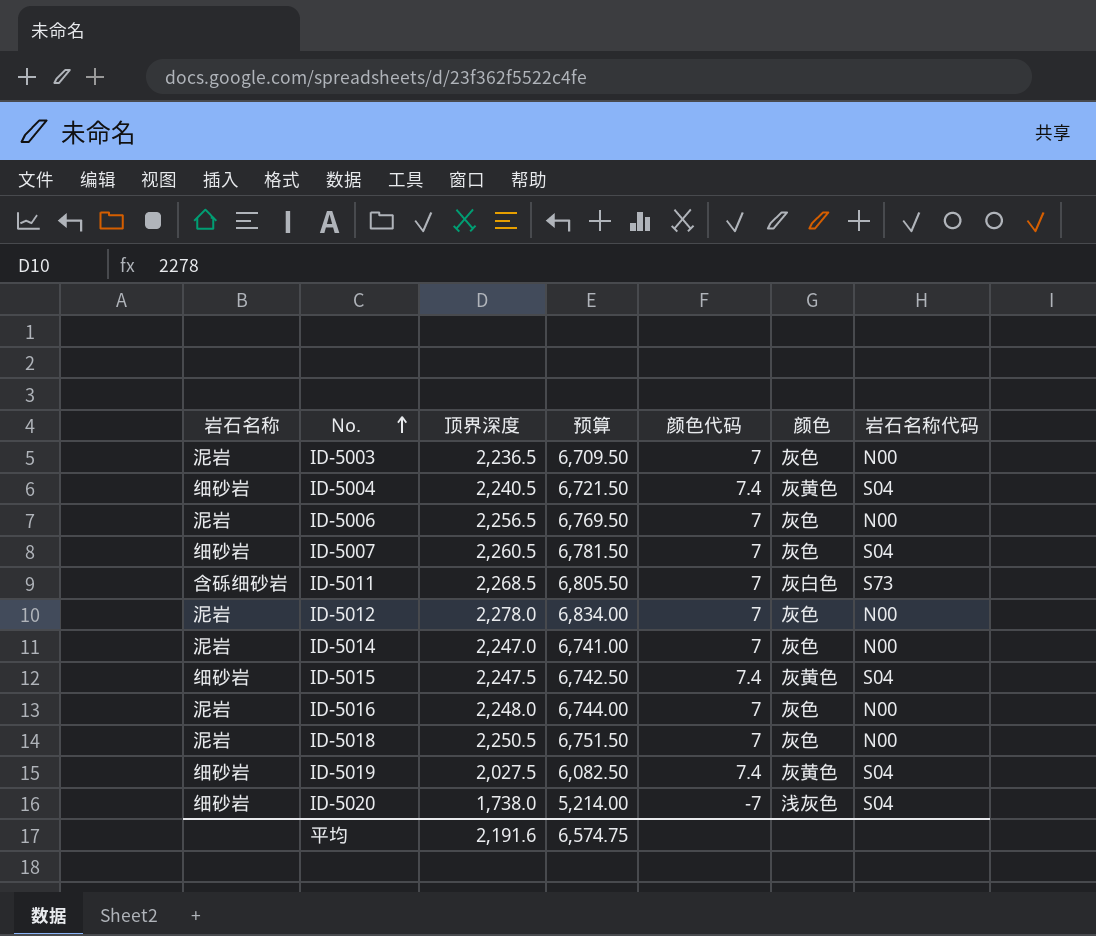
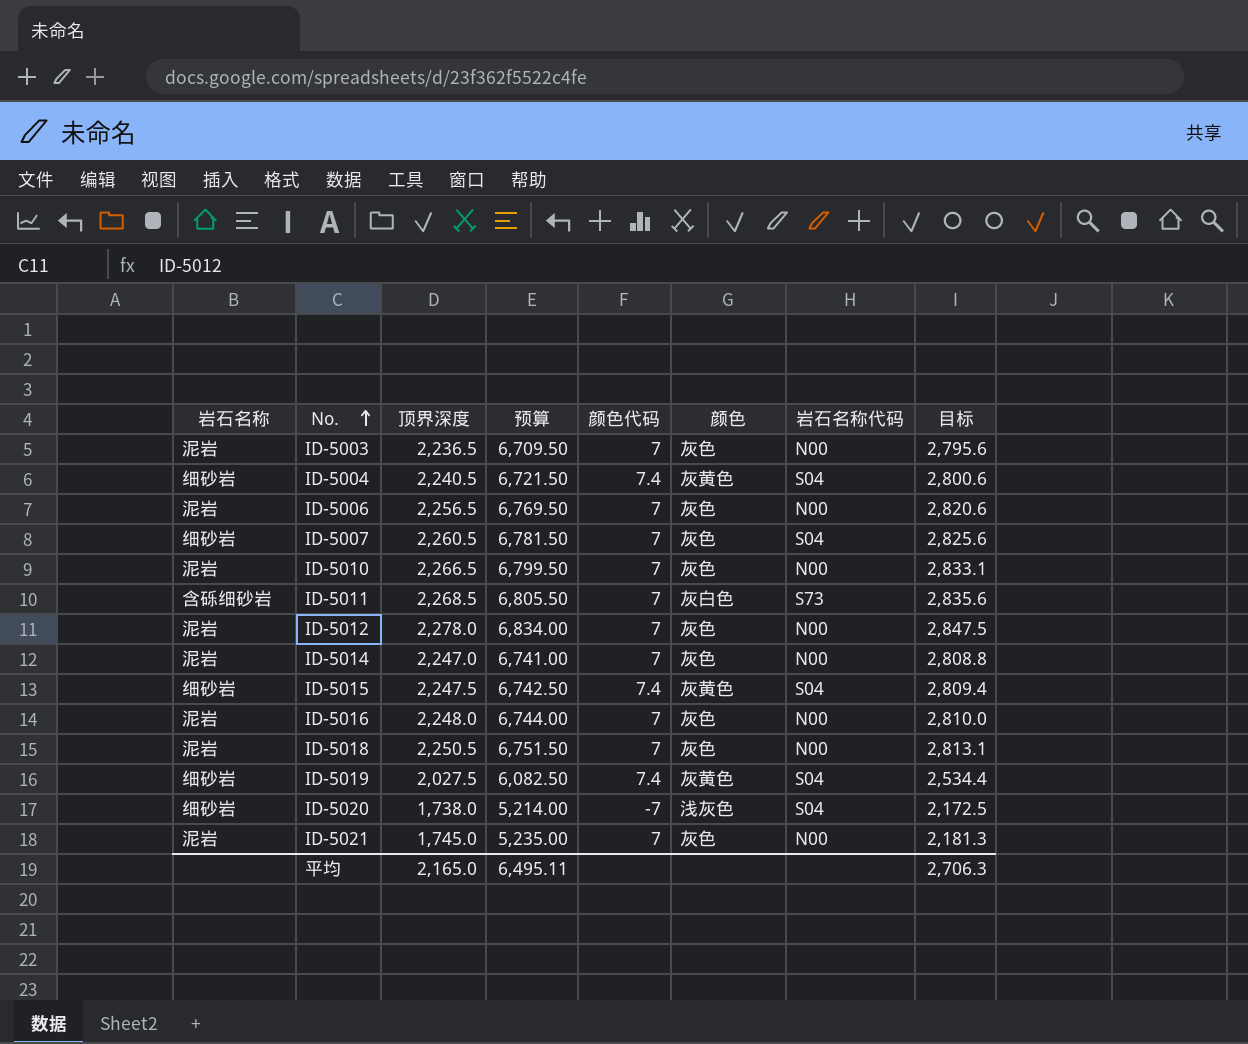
column 目标 | formula: none -> [顶界深度] * 1.25
row ID-5010: none -> 泥岩 | 2,266.5 | 6,799.50 | 7 | 灰色 | N00 | 2,833.1
row ID-5021: none -> 泥岩 | 1,745.0 | 5,235.00 | 7 | 灰色 | N00 | 2,181.3
平均 | 顶界深度: 2,191.6 -> 2,165.0
平均 | 预算: 6,574.75 -> 6,495.11

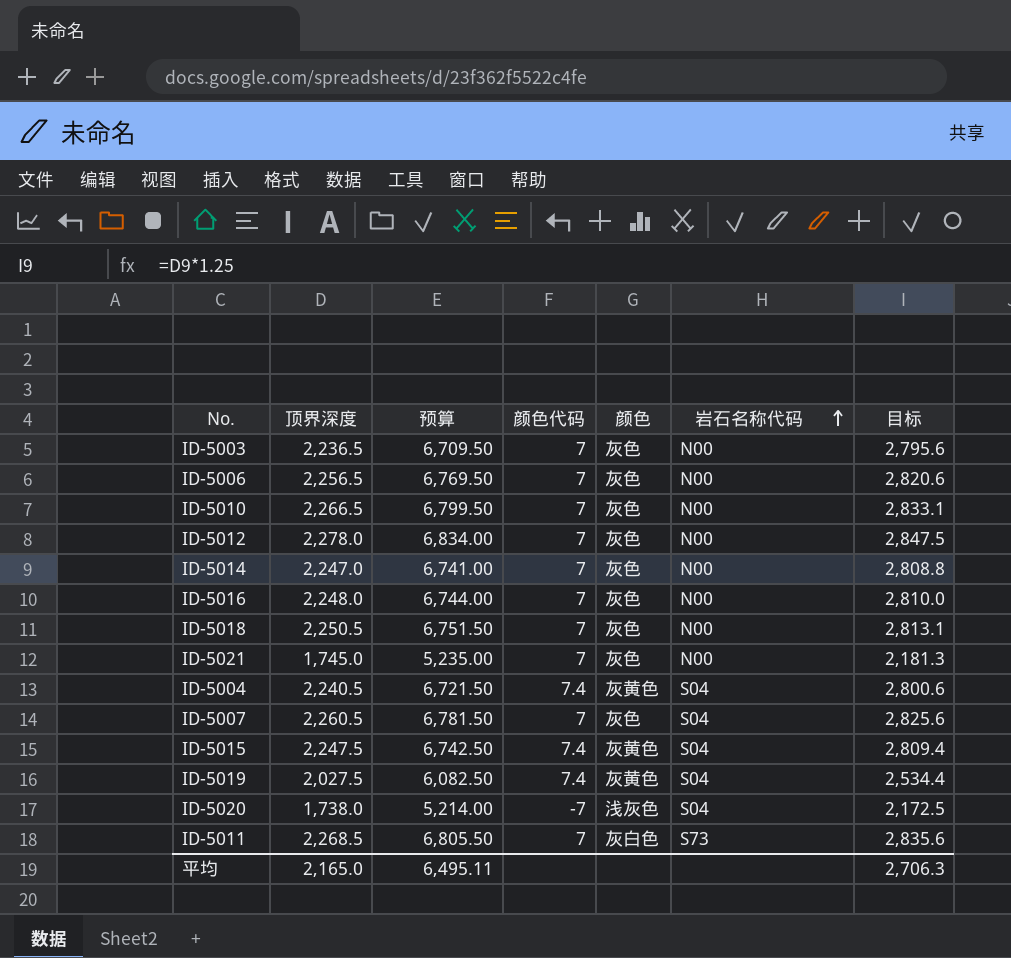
row order: No. ascending -> 岩石名称代码 ascending
column 岩石名称 | position: 1 -> none

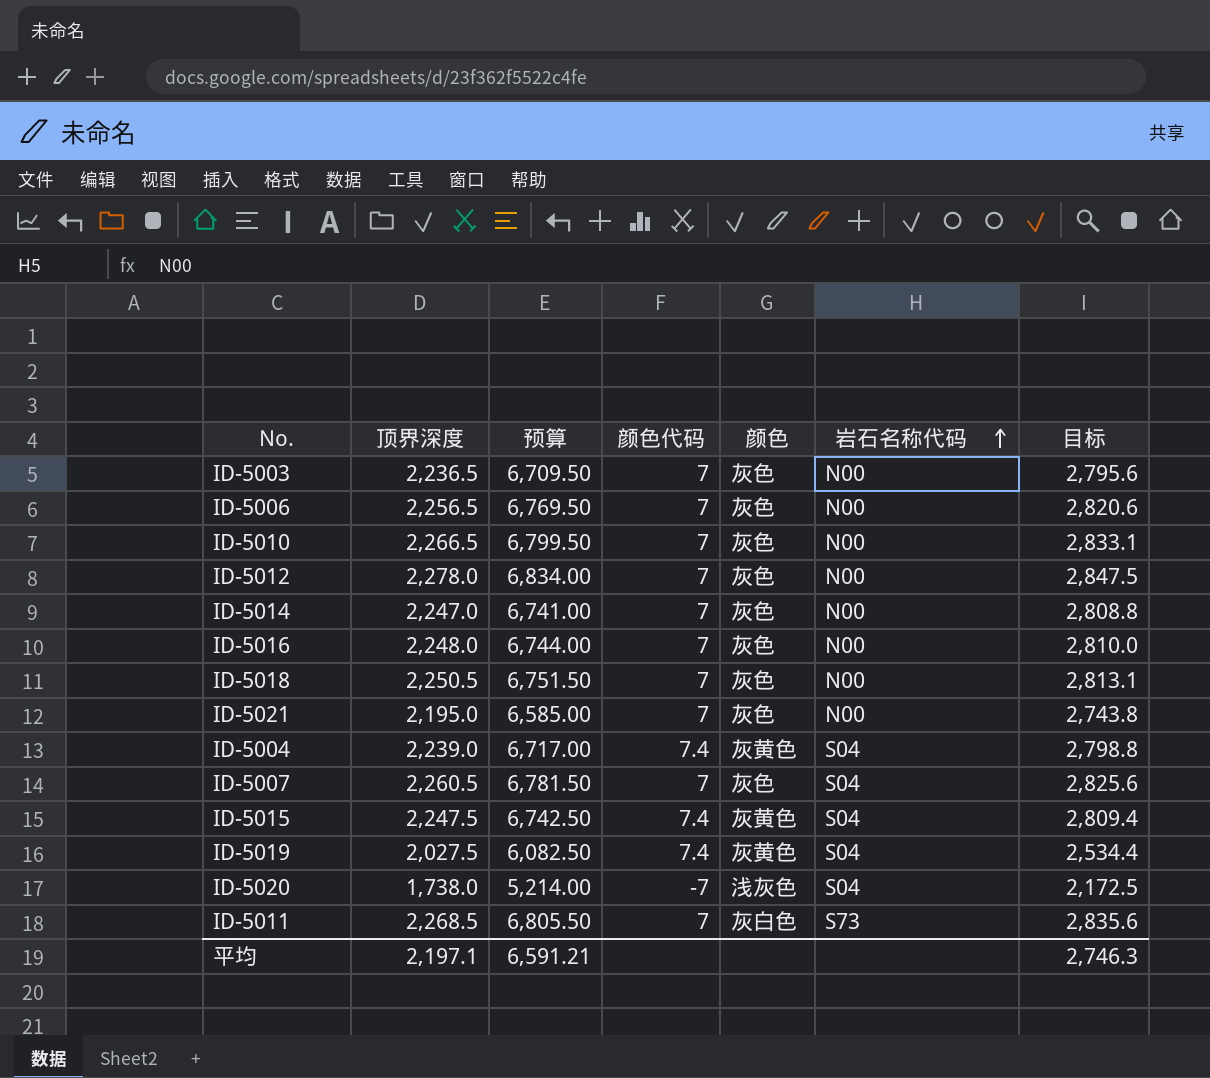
ID-5021 | 顶界深度: 1,745.0 -> 2,195.0
ID-5021 | 预算: 5,235.00 -> 6,585.00
ID-5021 | 目标: 2,181.3 -> 2,743.8
ID-5004 | 顶界深度: 2,240.5 -> 2,239.0
ID-5004 | 预算: 6,721.50 -> 6,717.00
ID-5004 | 目标: 2,800.6 -> 2,798.8
平均 | 顶界深度: 2,165.0 -> 2,197.1
平均 | 预算: 6,495.11 -> 6,591.21
平均 | 目标: 2,706.3 -> 2,746.3

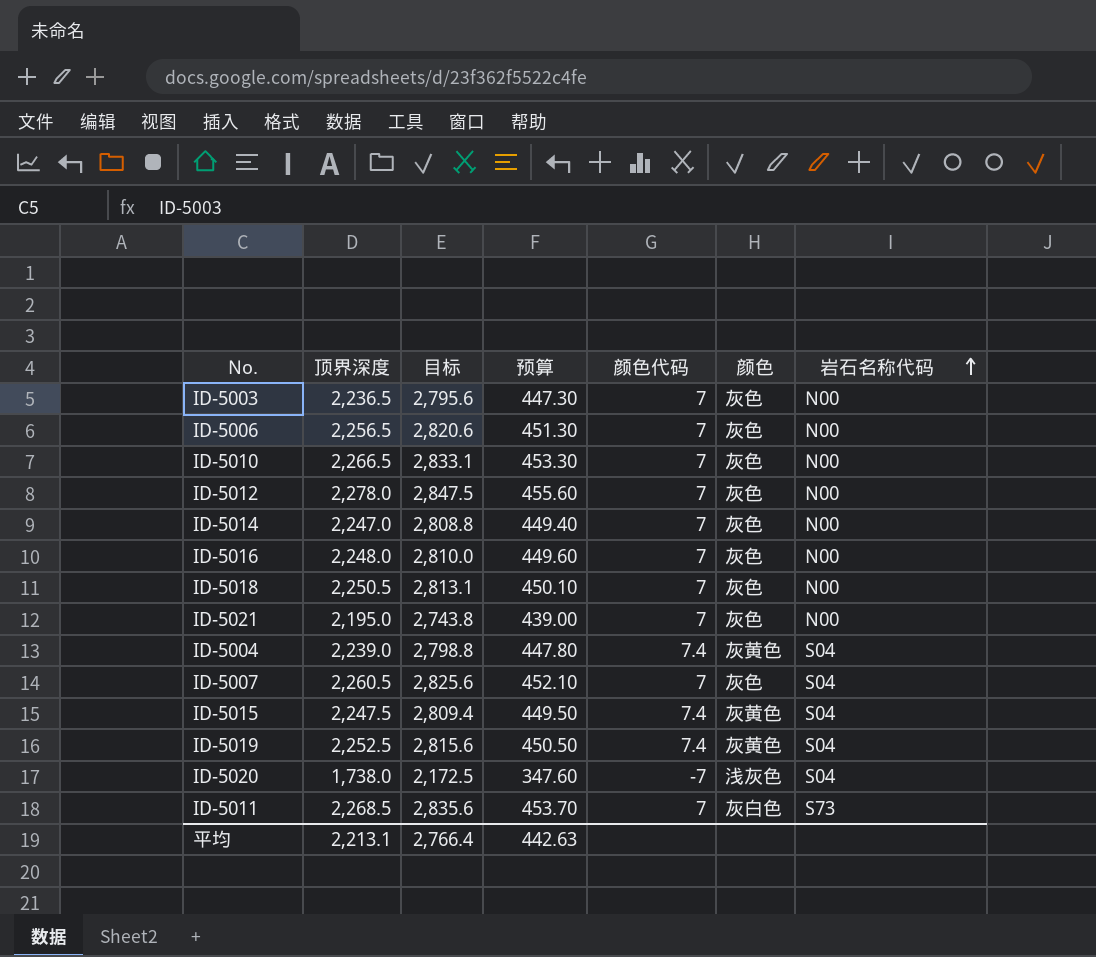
column 目标 | position: 7 -> 3
column 预算 | formula: [顶界深度] * 3 -> [顶界深度] * 0.2
ID-5019 | 顶界深度: 2,027.5 -> 2,252.5
ID-5019 | 目标: 2,534.4 -> 2,815.6
平均 | 顶界深度: 2,197.1 -> 2,213.1
平均 | 目标: 2,746.3 -> 2,766.4
平均 | 预算: 6,591.21 -> 442.63

